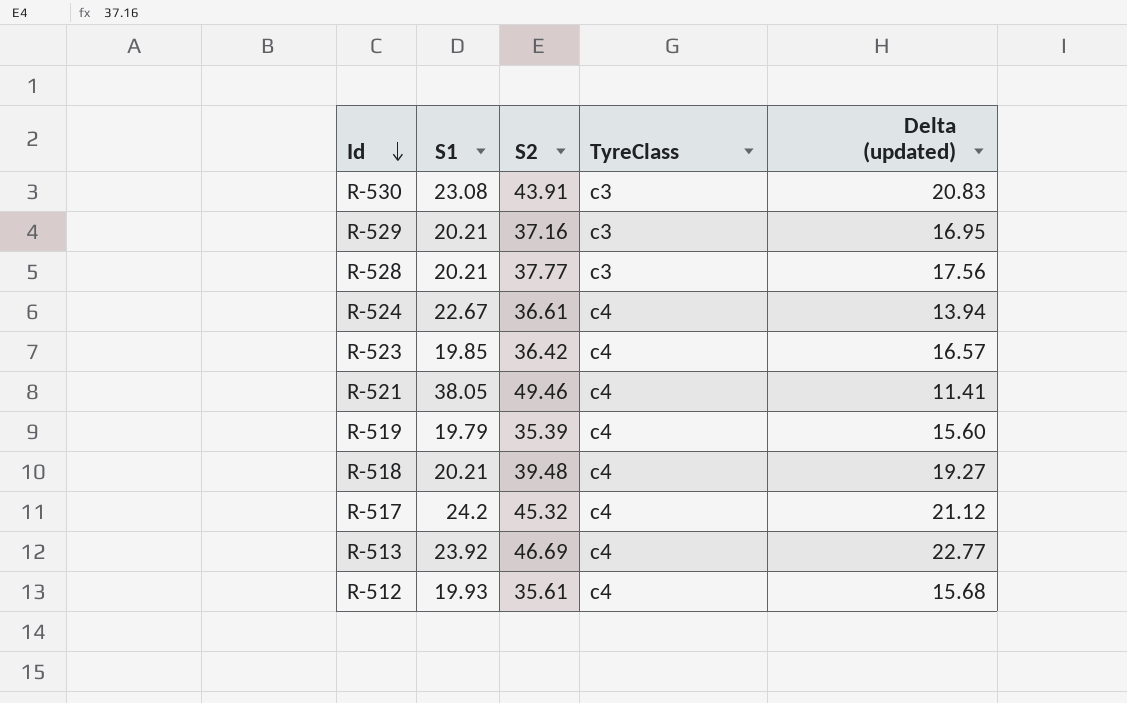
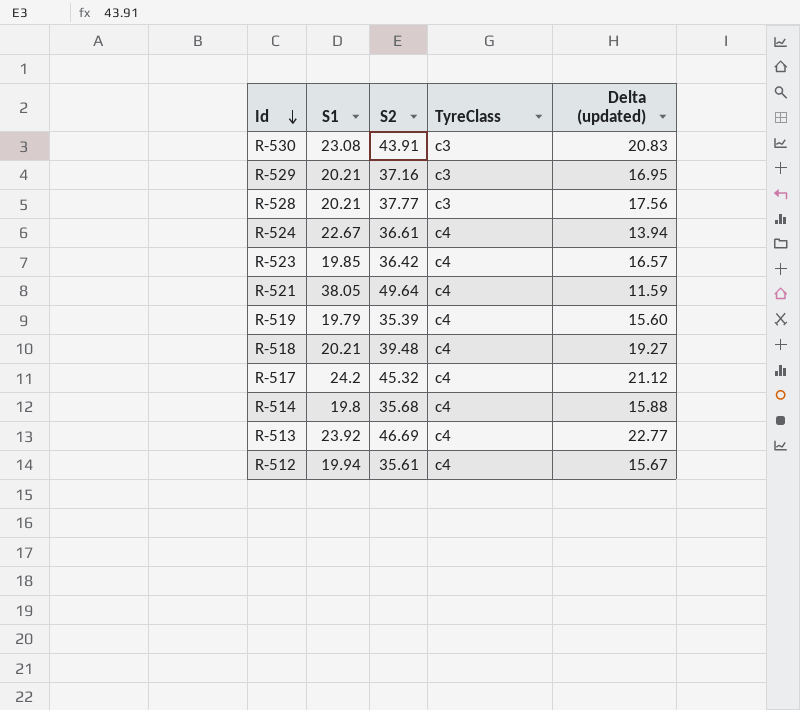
R-521 | S2: 49.46 -> 49.64
R-521 | Delta (updated): 11.41 -> 11.59
row R-514: none -> 19.8 | 35.68 | c4 | 15.88
R-512 | S1: 19.93 -> 19.94
R-512 | Delta (updated): 15.68 -> 15.67

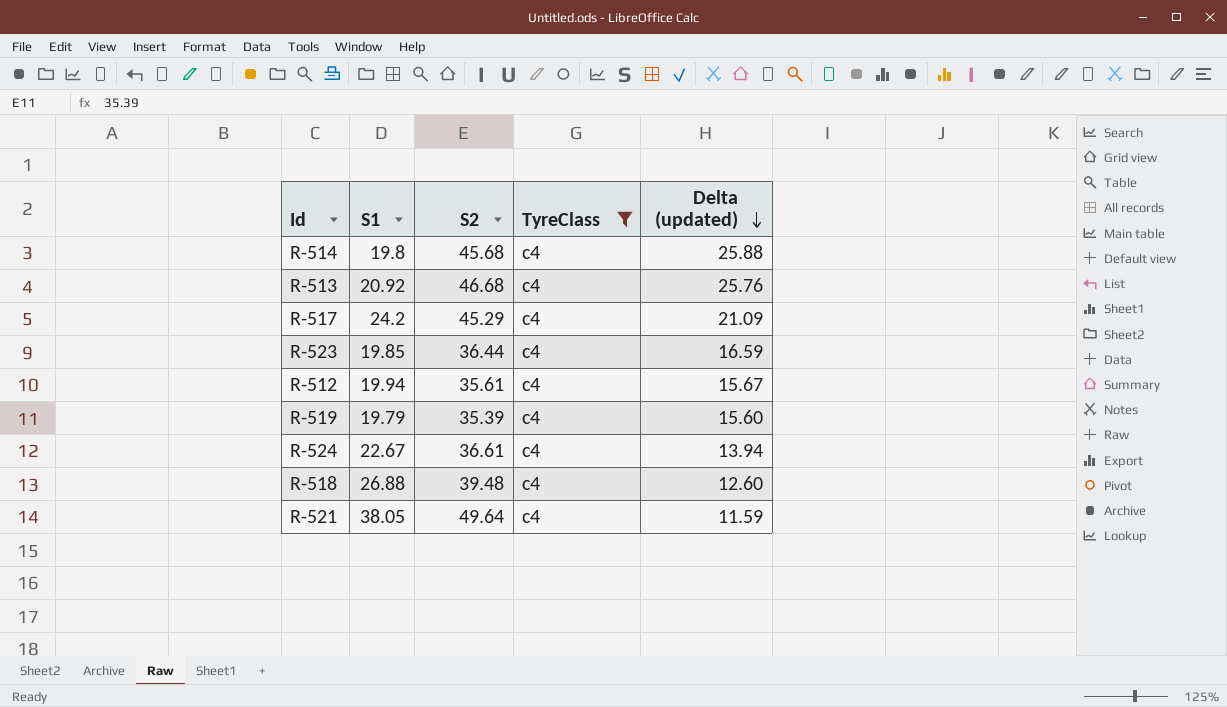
filter: none -> TyreClass = c4
row order: Id descending -> Delta (updated) descending
R-514 | S2: 35.68 -> 45.68
R-514 | Delta (updated): 15.88 -> 25.88
R-513 | S1: 23.92 -> 20.92
R-513 | S2: 46.69 -> 46.68
R-513 | Delta (updated): 22.77 -> 25.76
R-517 | S2: 45.32 -> 45.29
R-517 | Delta (updated): 21.12 -> 21.09
R-523 | S2: 36.42 -> 36.44
R-523 | Delta (updated): 16.57 -> 16.59
R-518 | S1: 20.21 -> 26.88
R-518 | Delta (updated): 19.27 -> 12.60

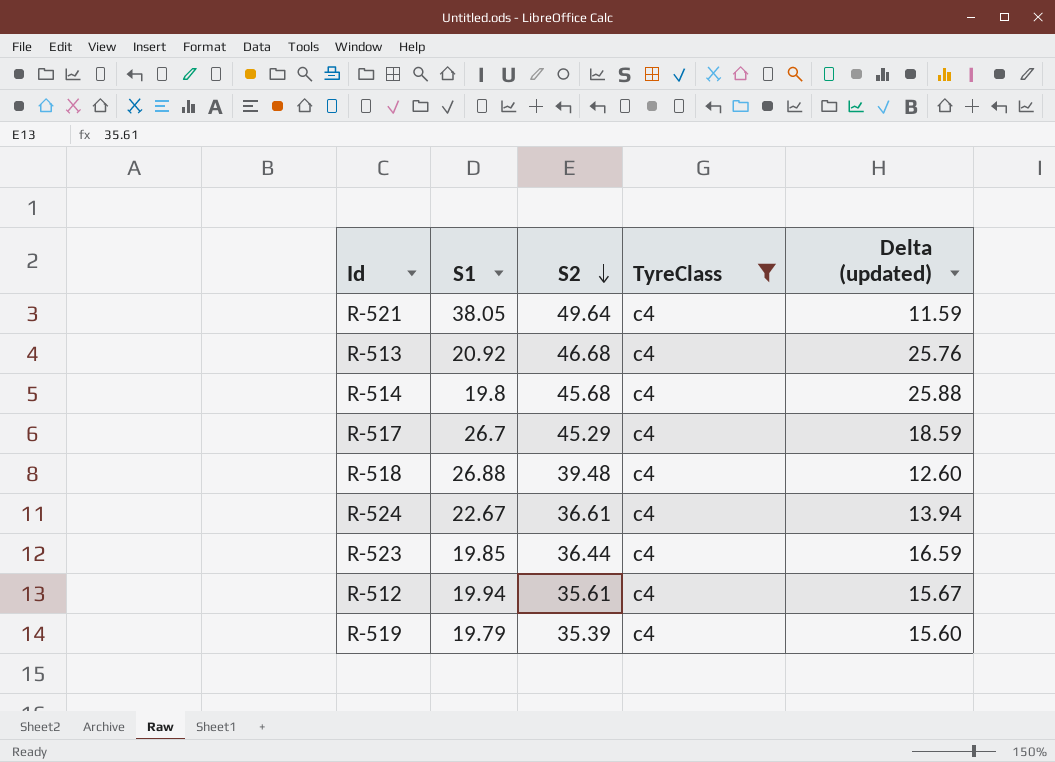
row order: Delta (updated) descending -> S2 descending
R-517 | S1: 24.2 -> 26.7
R-517 | Delta (updated): 21.09 -> 18.59

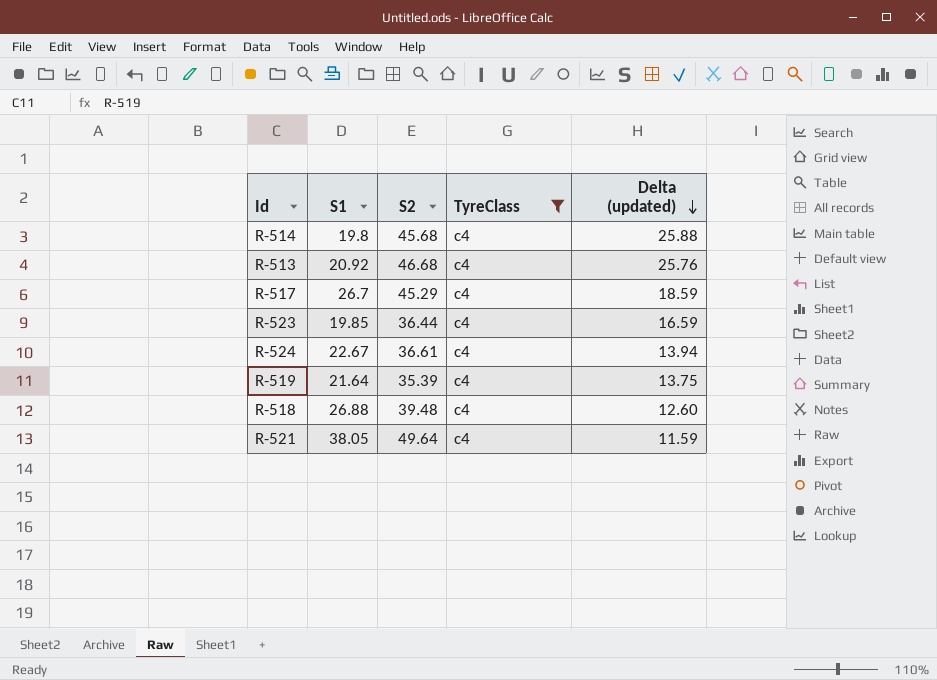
row order: S2 descending -> Delta (updated) descending
row R-512: 19.94 | 35.61 | c4 | 15.67 -> none
R-519 | S1: 19.79 -> 21.64
R-519 | Delta (updated): 15.60 -> 13.75

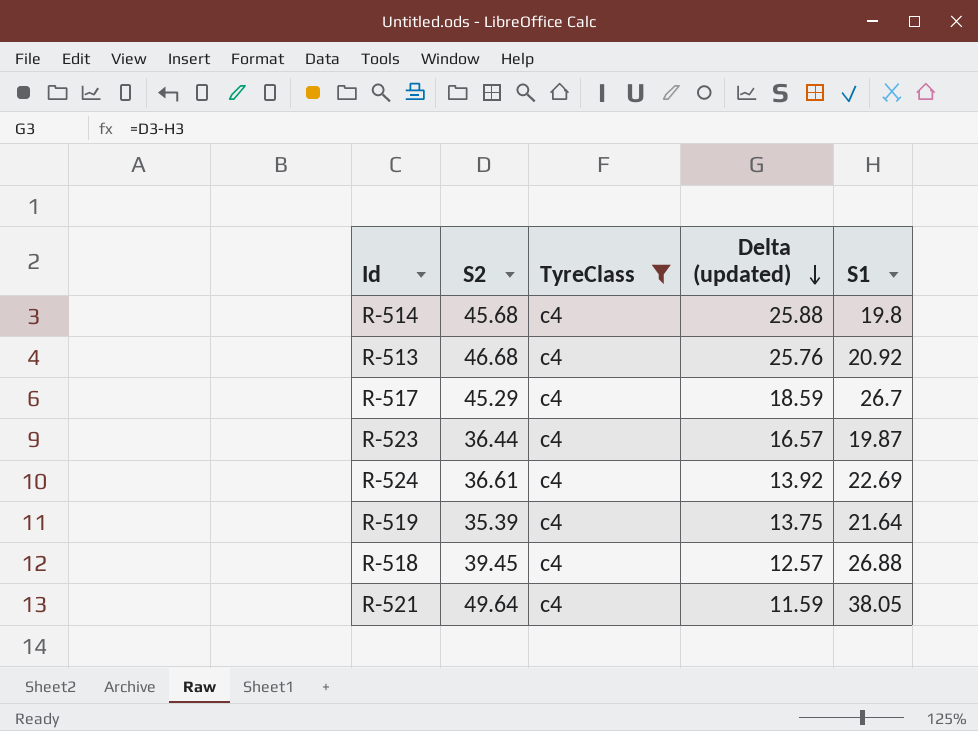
column S1 | position: 2 -> 5
R-523 | Delta (updated): 16.59 -> 16.57
R-523 | S1: 19.85 -> 19.87
R-524 | Delta (updated): 13.94 -> 13.92
R-524 | S1: 22.67 -> 22.69
R-518 | S2: 39.48 -> 39.45
R-518 | Delta (updated): 12.60 -> 12.57

